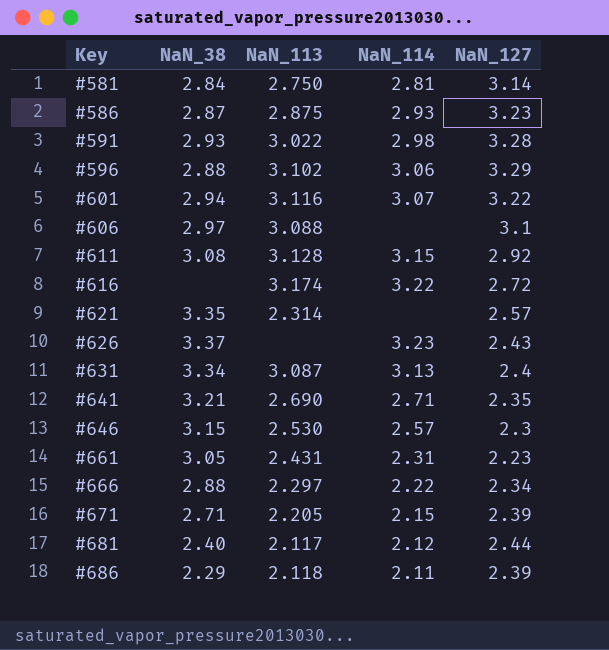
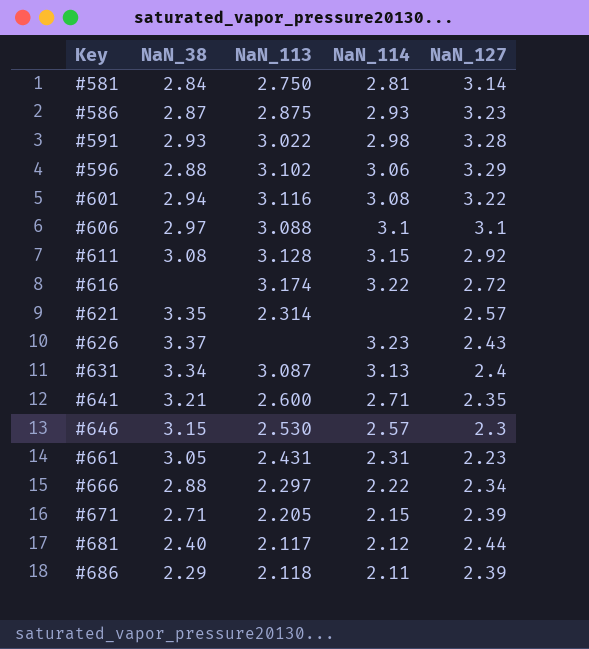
#601 | NaN_114: 3.07 -> 3.08
#606 | NaN_114: none -> 3.1
#641 | NaN_113: 2.690 -> 2.600

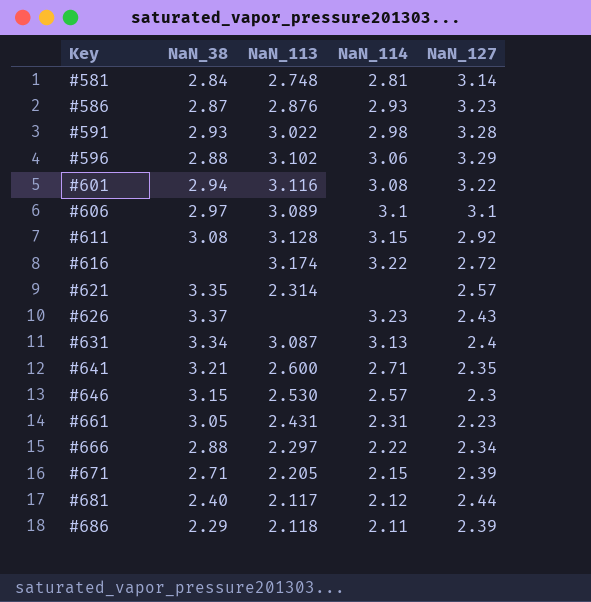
#581 | NaN_113: 2.750 -> 2.748
#586 | NaN_113: 2.875 -> 2.876
#606 | NaN_113: 3.088 -> 3.089

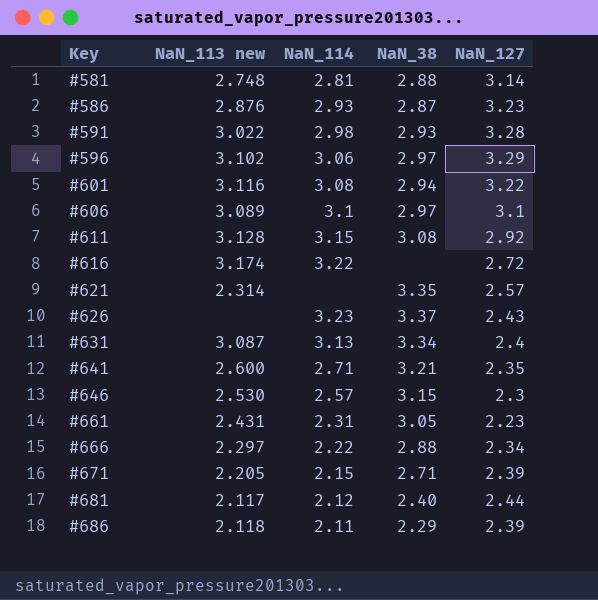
column name: NaN_113 -> NaN_113 new
column NaN_38 | position: 2 -> 4
#581 | NaN_38: 2.84 -> 2.88
#596 | NaN_38: 2.88 -> 2.97

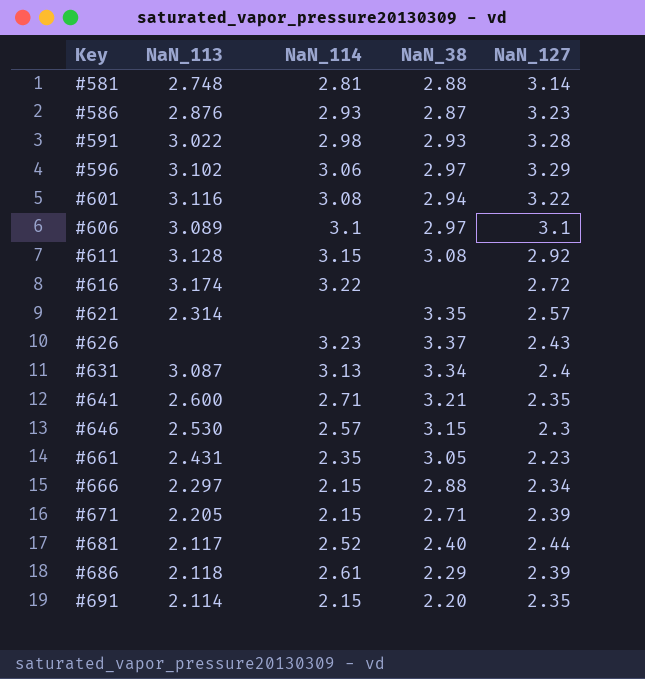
column name: NaN_113 new -> NaN_113
#661 | NaN_114: 2.31 -> 2.35
#666 | NaN_114: 2.22 -> 2.15
#681 | NaN_114: 2.12 -> 2.52
#686 | NaN_114: 2.11 -> 2.61
row #691: none -> 2.114 | 2.15 | 2.20 | 2.35

